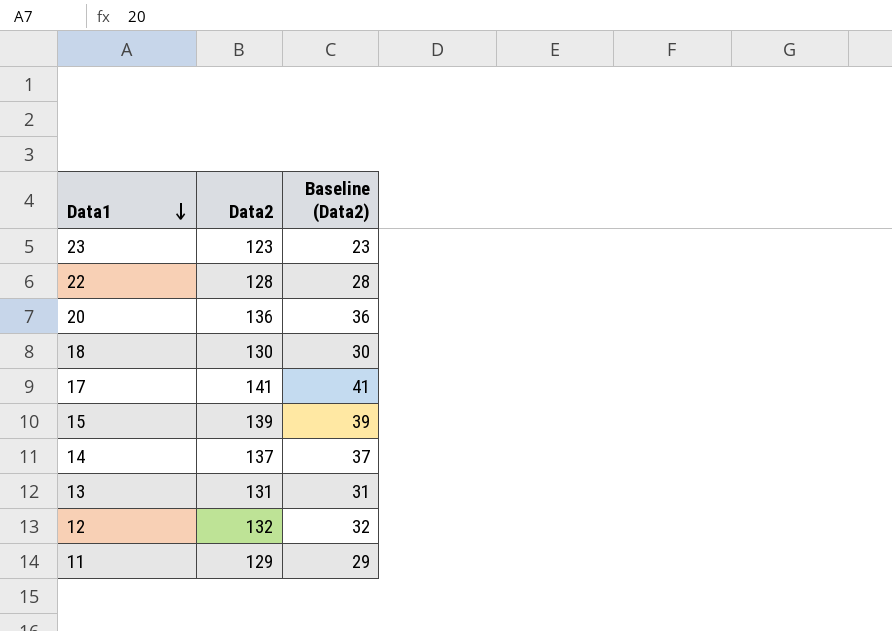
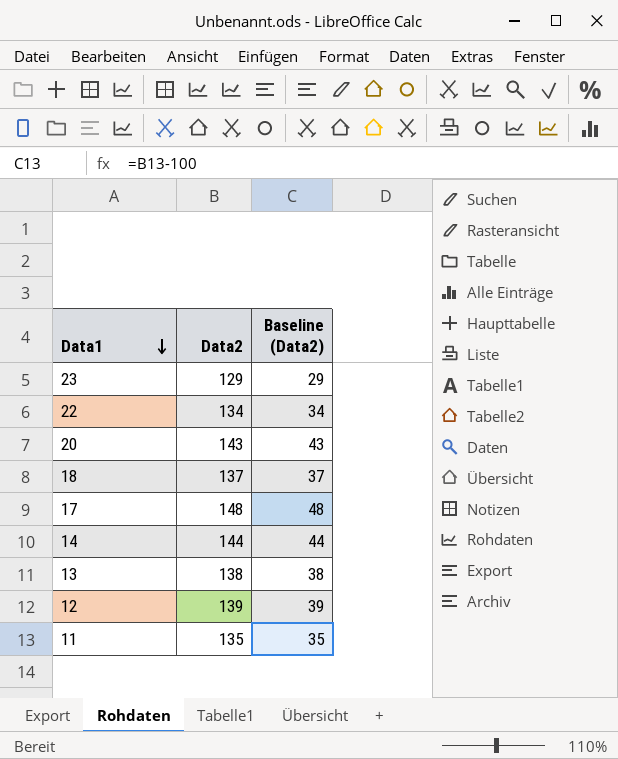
row 15: 139 | 39 -> none
23 | Data2: 123 -> 129
23 | Baseline (Data2): 23 -> 29
22 | Data2: 128 -> 134
22 | Baseline (Data2): 28 -> 34
20 | Data2: 136 -> 143
20 | Baseline (Data2): 36 -> 43
18 | Data2: 130 -> 137
18 | Baseline (Data2): 30 -> 37
17 | Data2: 141 -> 148
17 | Baseline (Data2): 41 -> 48
14 | Data2: 137 -> 144
14 | Baseline (Data2): 37 -> 44
13 | Data2: 131 -> 138
13 | Baseline (Data2): 31 -> 38
12 | Data2: 132 -> 139
12 | Baseline (Data2): 32 -> 39
11 | Data2: 129 -> 135
11 | Baseline (Data2): 29 -> 35

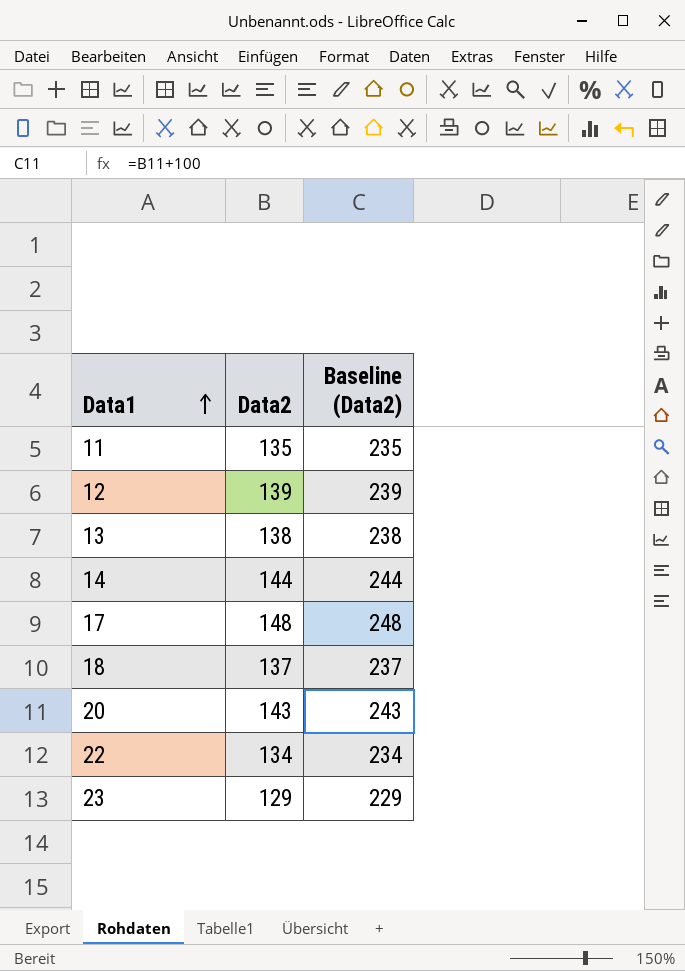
row order: Data1 descending -> Data1 ascending
column Baseline (Data2) | formula: [Data2] - 100 -> [Data2] + 100

